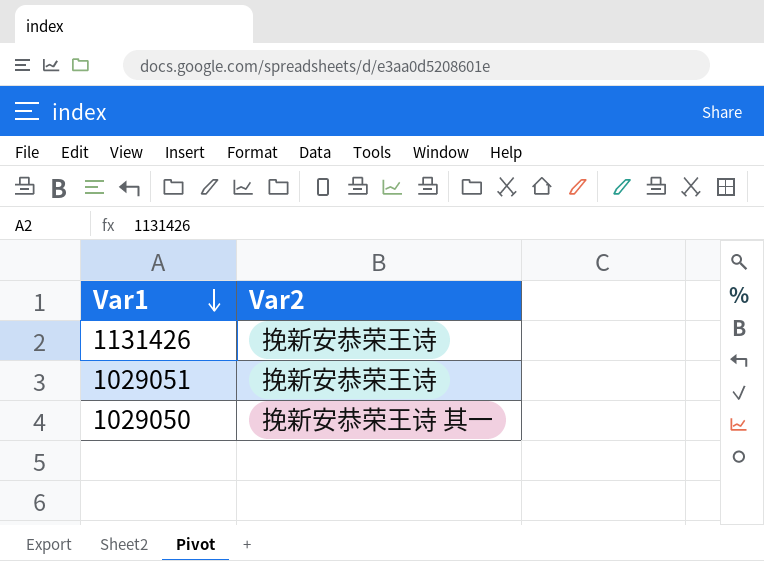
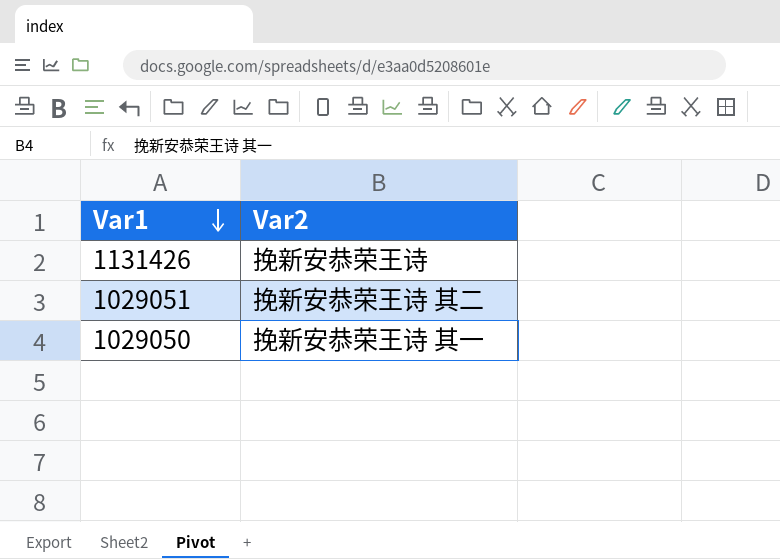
1029051 | Var2: 挽新安恭荣王诗 -> 挽新安恭荣王诗 其二

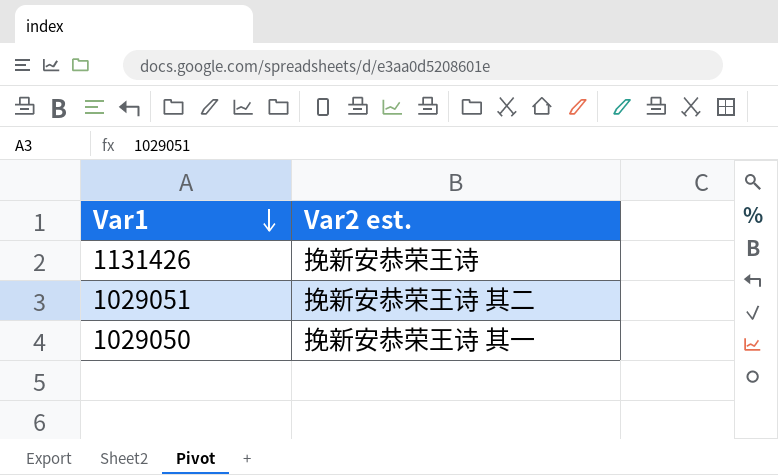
column name: Var2 -> Var2 est.

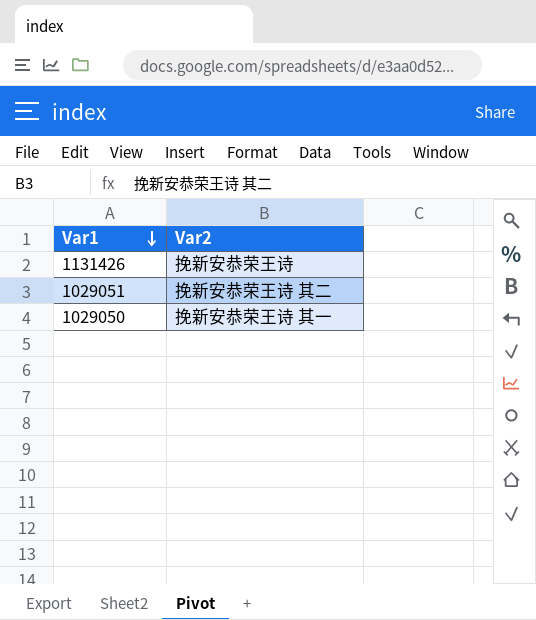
column name: Var2 est. -> Var2

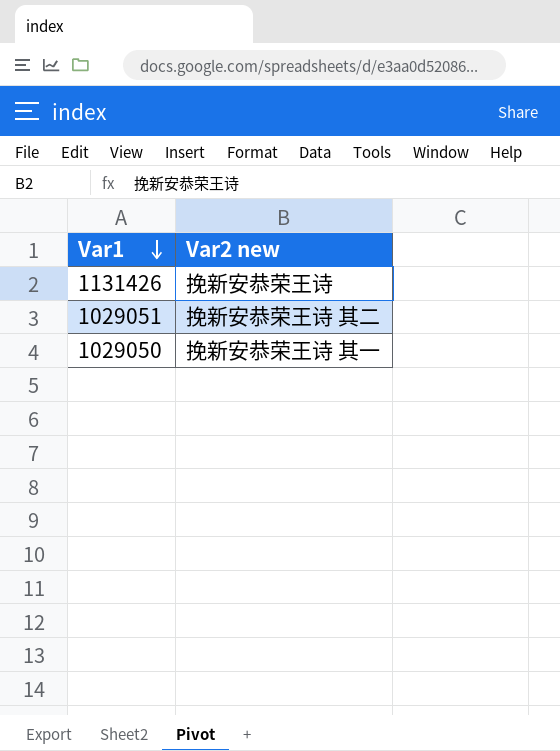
column name: Var2 -> Var2 new

